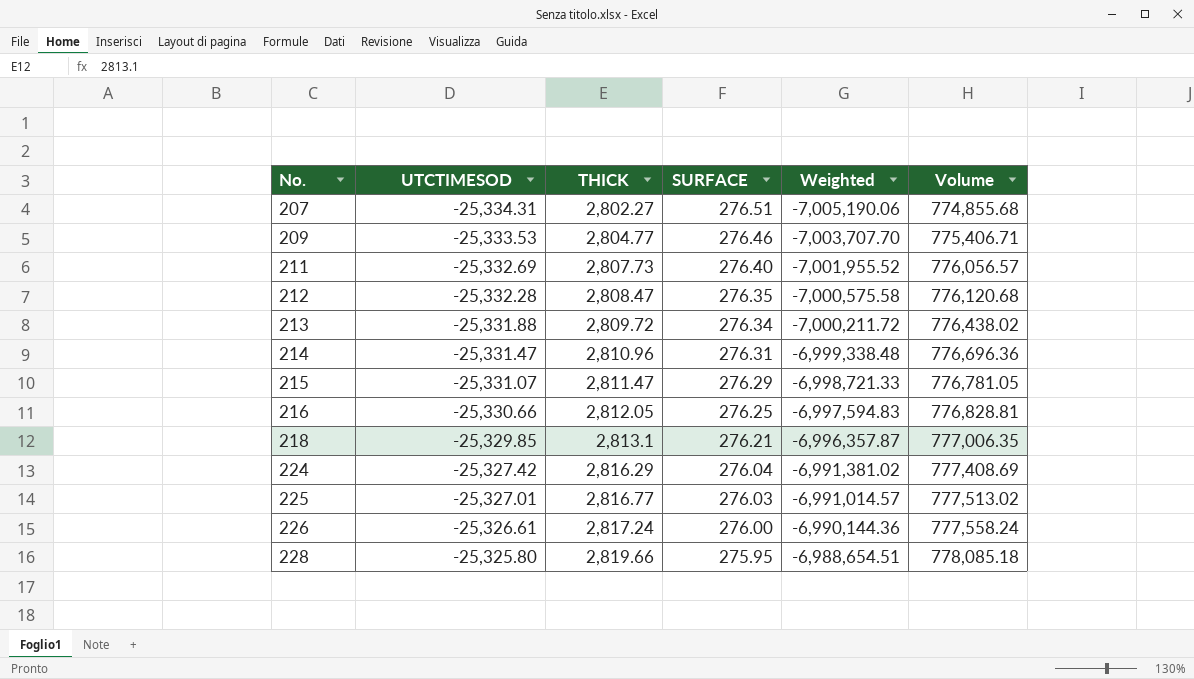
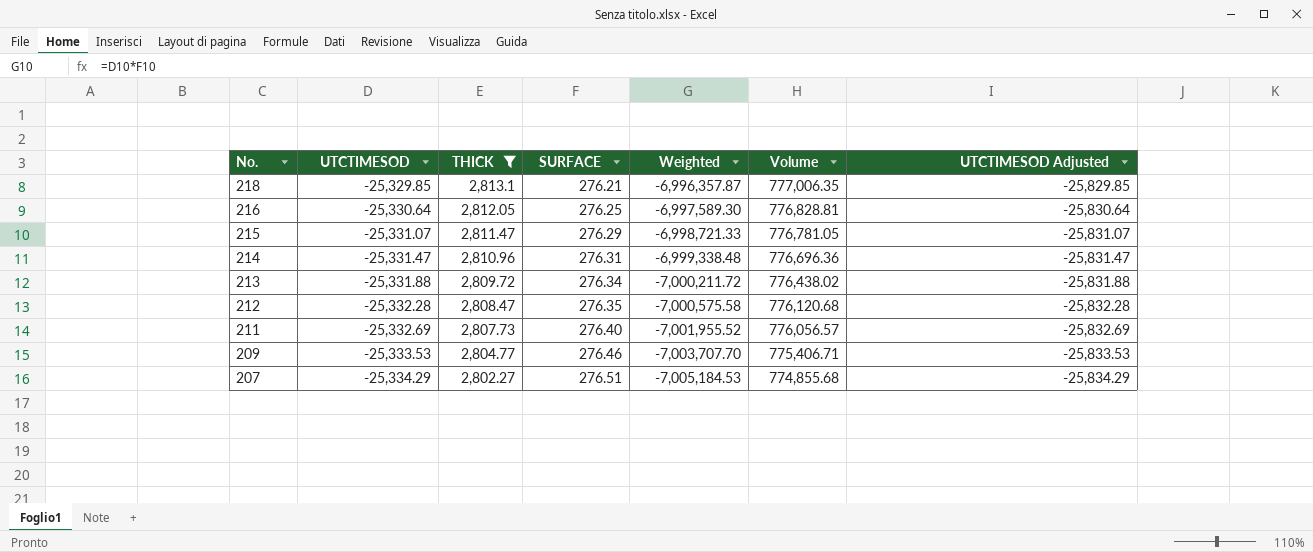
filter: none -> THICK <= 2,813.1
row order: No. ascending -> No. descending
column UTCTIMESOD Adjusted | formula: none -> [UTCTIMESOD] - 500
216 | UTCTIMESOD: -25,330.66 -> -25,330.64
216 | Weighted: -6,997,594.83 -> -6,997,589.30
207 | UTCTIMESOD: -25,334.31 -> -25,334.29
207 | Weighted: -7,005,190.06 -> -7,005,184.53

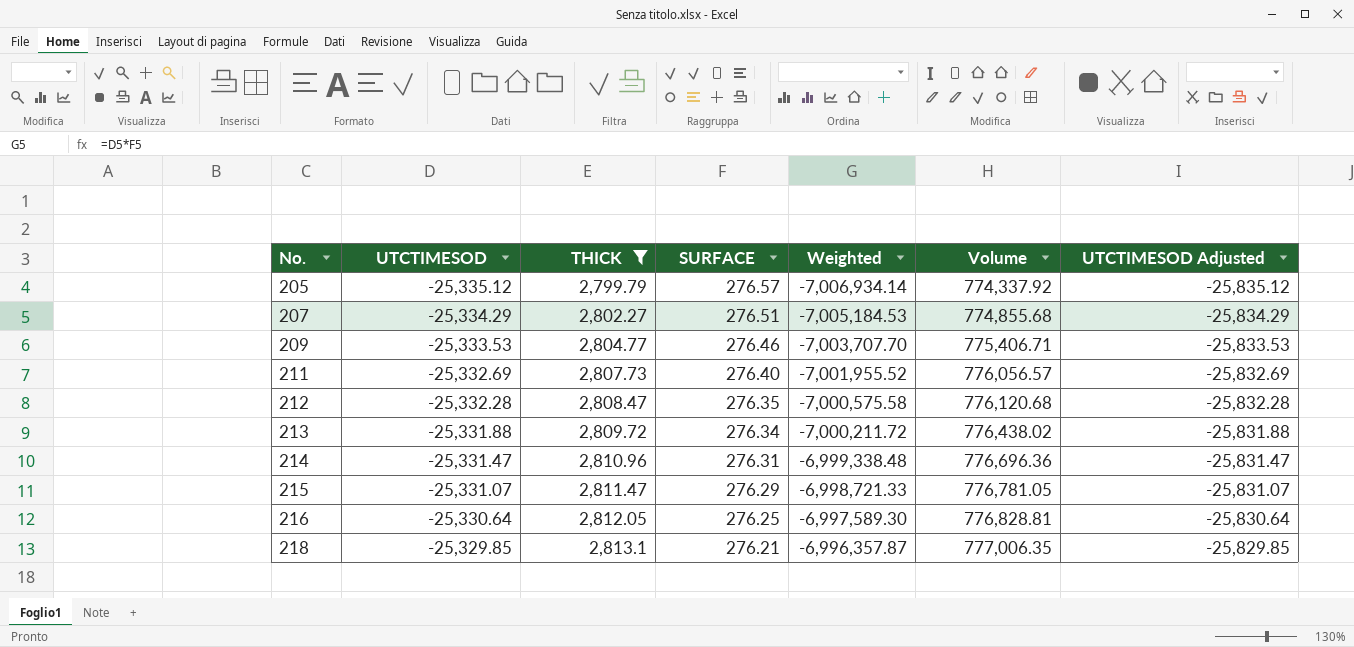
row order: No. descending -> No. ascending
row 205: none -> -25,335.12 | 2,799.79 | 276.57 | -7,006,934.14 | 774,337.92 | -25,835.12

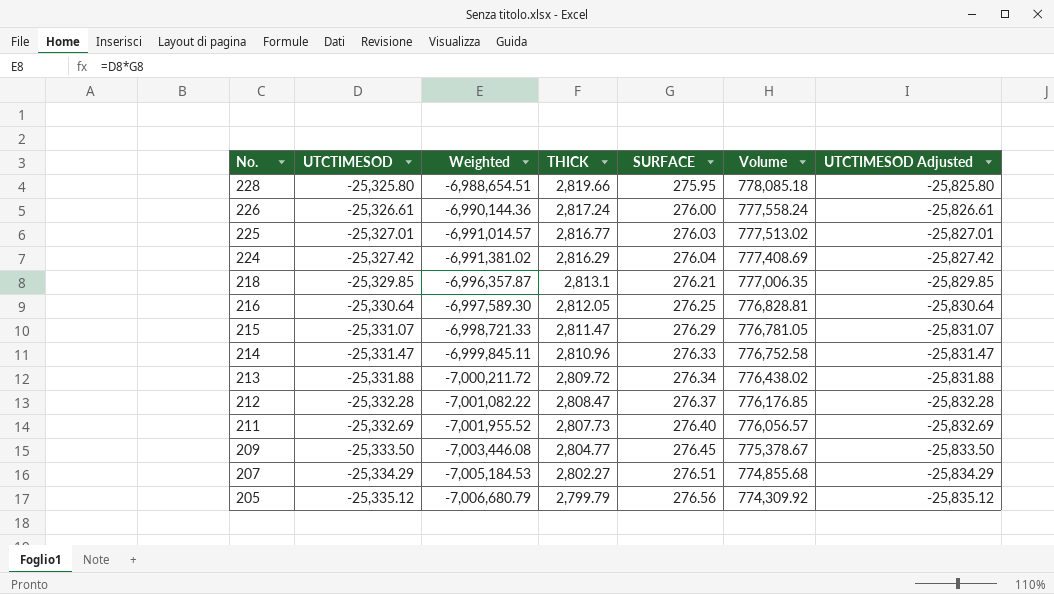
filter: THICK <= 2,813.1 -> none
row order: No. ascending -> No. descending
column Weighted | position: 5 -> 3
214 | Weighted: -6,999,338.48 -> -6,999,845.11
214 | SURFACE: 276.31 -> 276.33
214 | Volume: 776,696.36 -> 776,752.58
212 | Weighted: -7,000,575.58 -> -7,001,082.22
212 | SURFACE: 276.35 -> 276.37
212 | Volume: 776,120.68 -> 776,176.85
209 | UTCTIMESOD: -25,333.53 -> -25,333.50
209 | Weighted: -7,003,707.70 -> -7,003,446.08
209 | SURFACE: 276.46 -> 276.45
209 | Volume: 775,406.71 -> 775,378.67
209 | UTCTIMESOD Adjusted: -25,833.53 -> -25,833.50
205 | Weighted: -7,006,934.14 -> -7,006,680.79
205 | SURFACE: 276.57 -> 276.56
205 | Volume: 774,337.92 -> 774,309.92

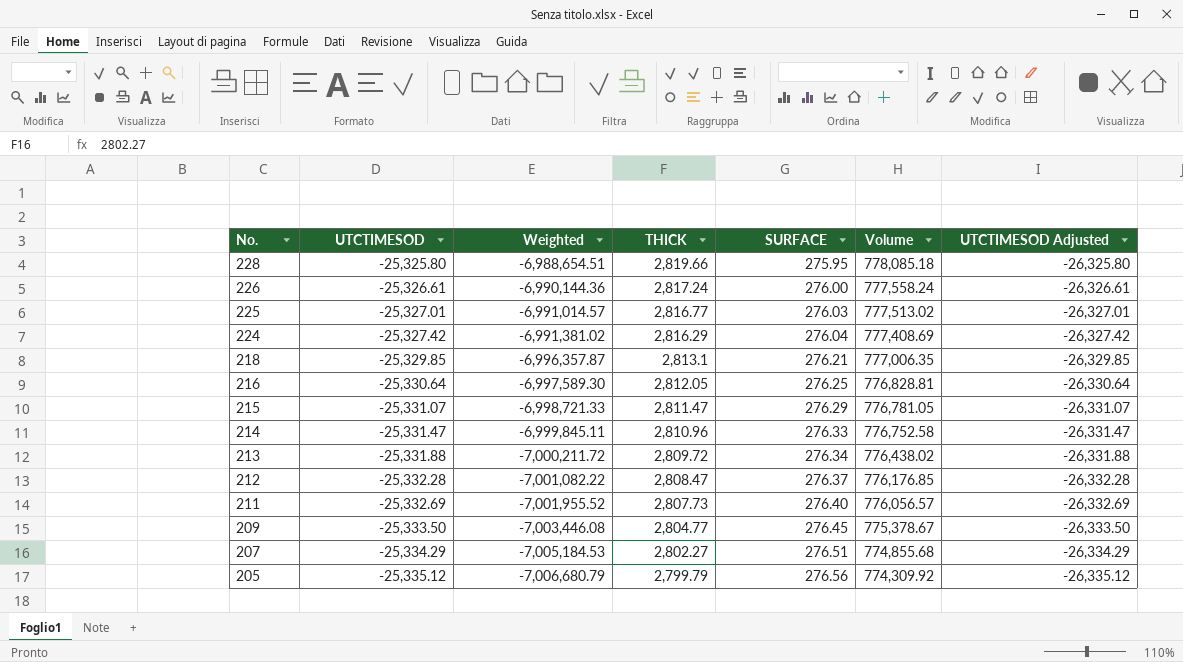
column UTCTIMESOD Adjusted | formula: [UTCTIMESOD] - 500 -> [UTCTIMESOD] - 1000

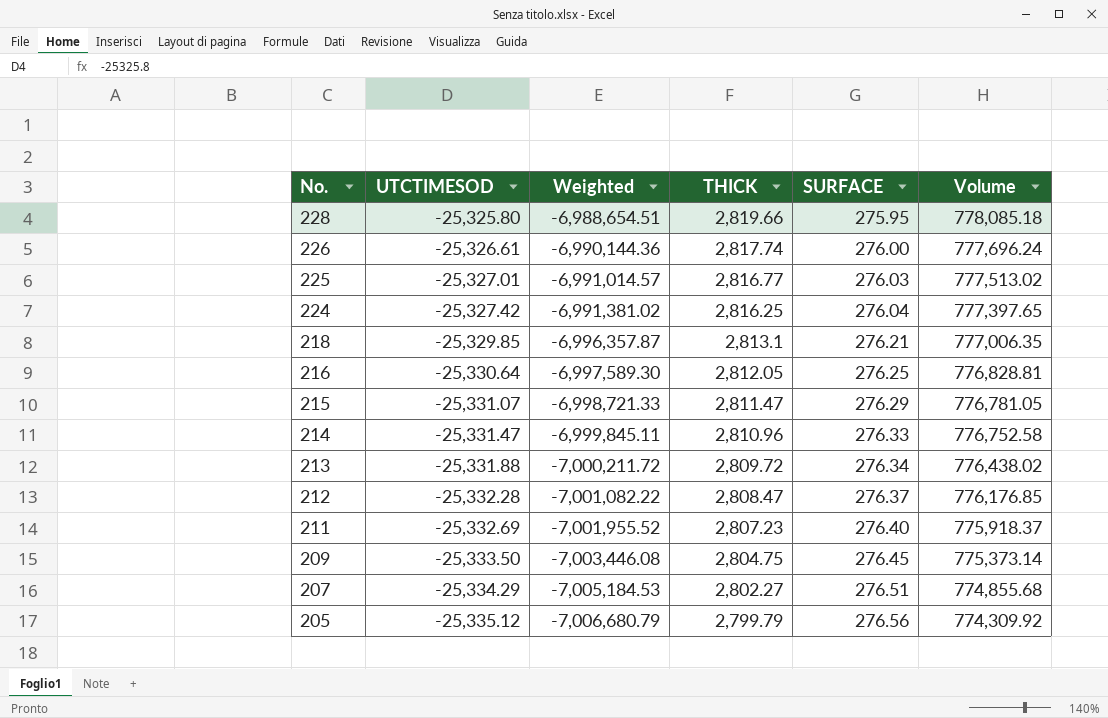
column UTCTIMESOD Adjusted | formula: [UTCTIMESOD] - 1000 -> none
226 | THICK: 2,817.24 -> 2,817.74
226 | Volume: 777,558.24 -> 777,696.24
224 | THICK: 2,816.29 -> 2,816.25
224 | Volume: 777,408.69 -> 777,397.65
211 | THICK: 2,807.73 -> 2,807.23
211 | Volume: 776,056.57 -> 775,918.37
209 | THICK: 2,804.77 -> 2,804.75
209 | Volume: 775,378.67 -> 775,373.14

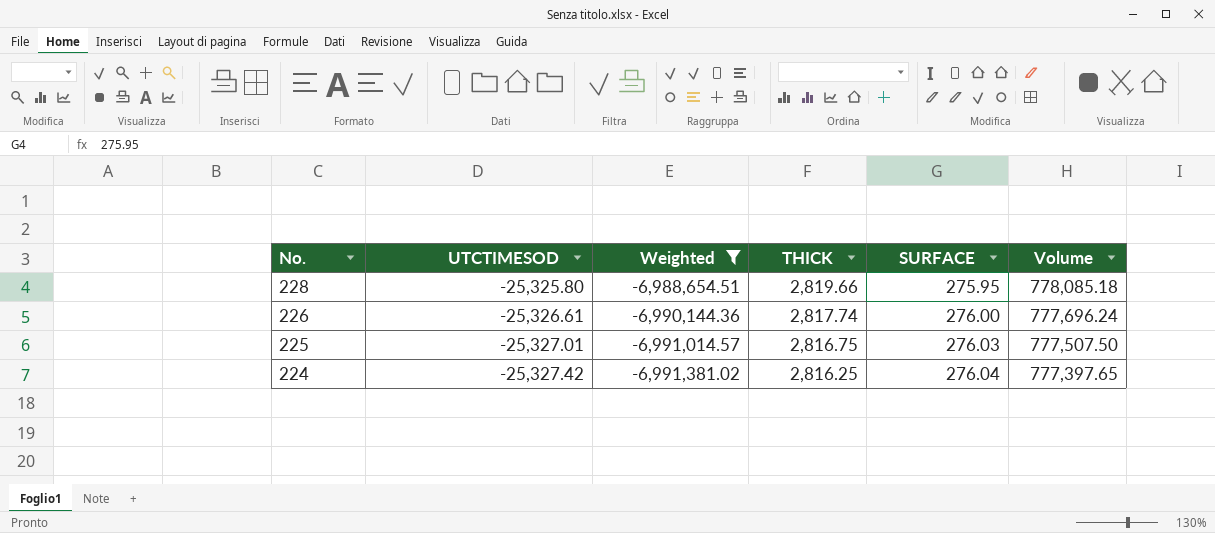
filter: none -> Weighted >= -6,991,381.02
225 | THICK: 2,816.77 -> 2,816.75
225 | Volume: 777,513.02 -> 777,507.50

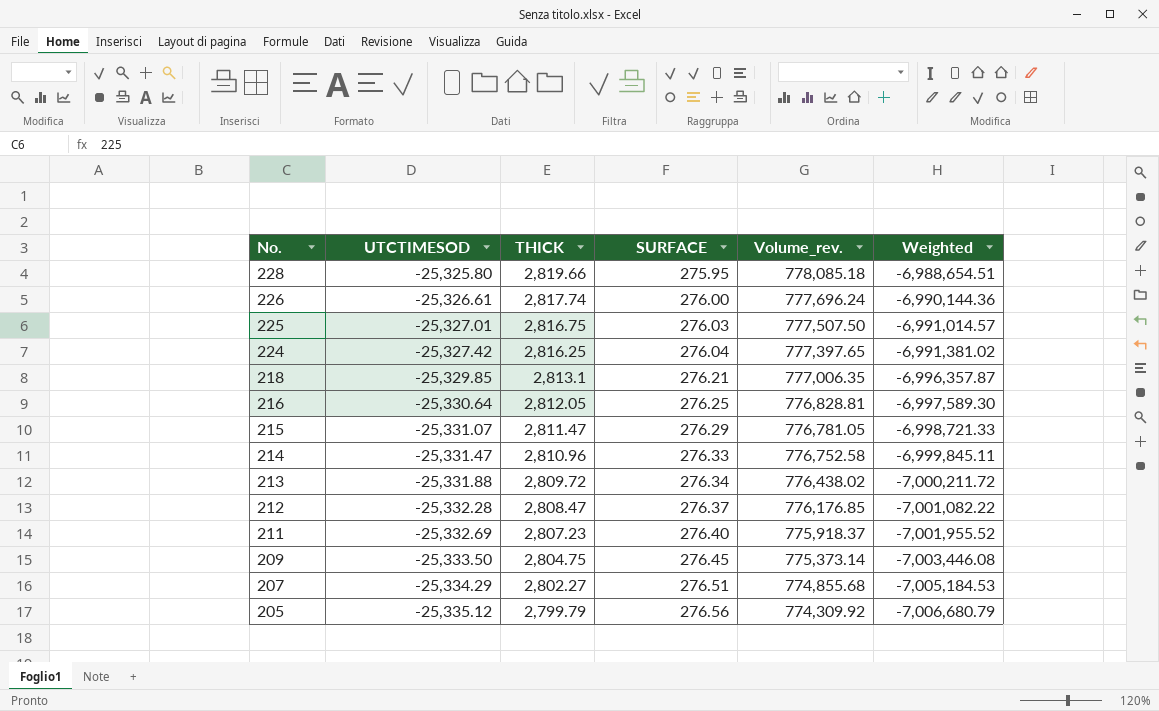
filter: Weighted >= -6,991,381.02 -> none
column name: Volume -> Volume_rev.
column Weighted | position: 3 -> 6

